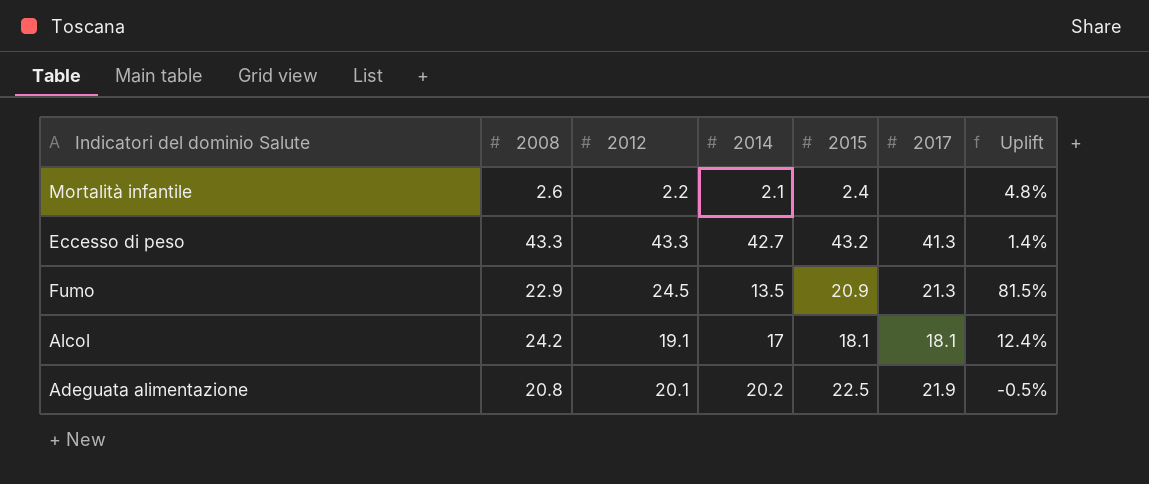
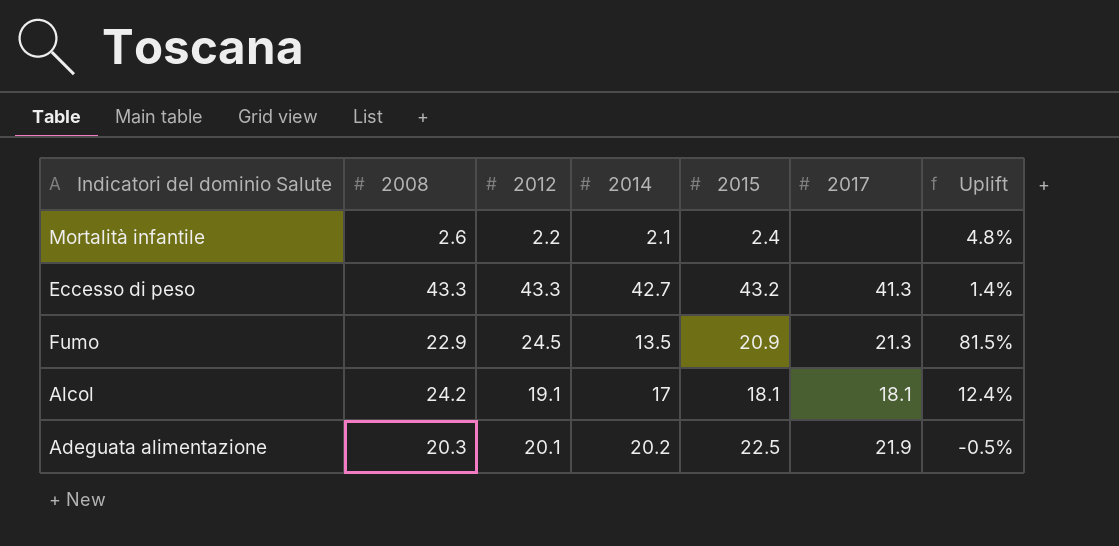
Adeguata alimentazione | 2008: 20.8 -> 20.3

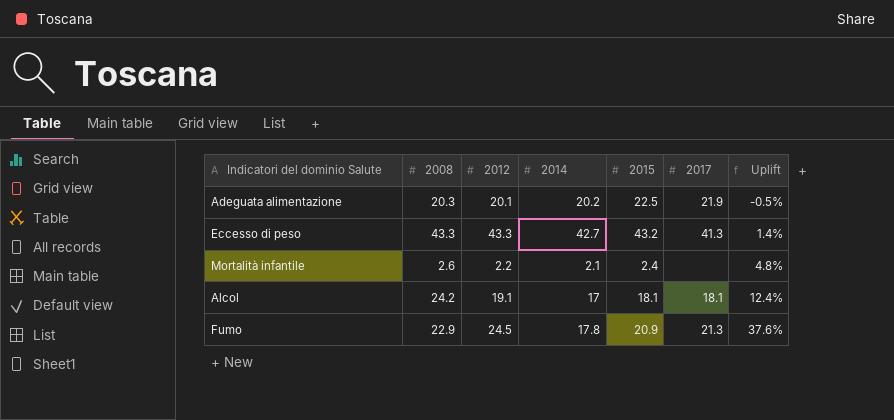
row order: none -> Uplift ascending
Fumo | 2014: 13.5 -> 17.8
Fumo | Uplift: 81.5% -> 37.6%

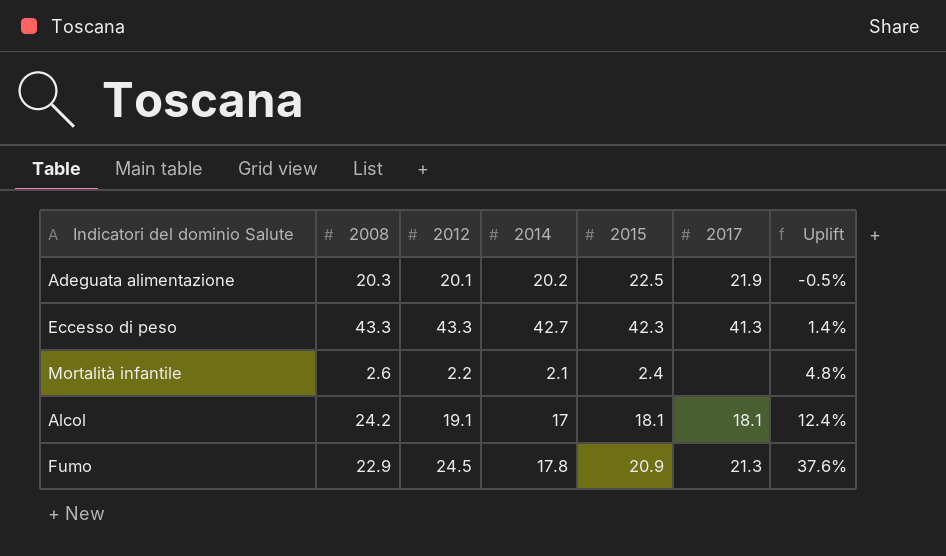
Eccesso di peso | 2015: 43.2 -> 42.3

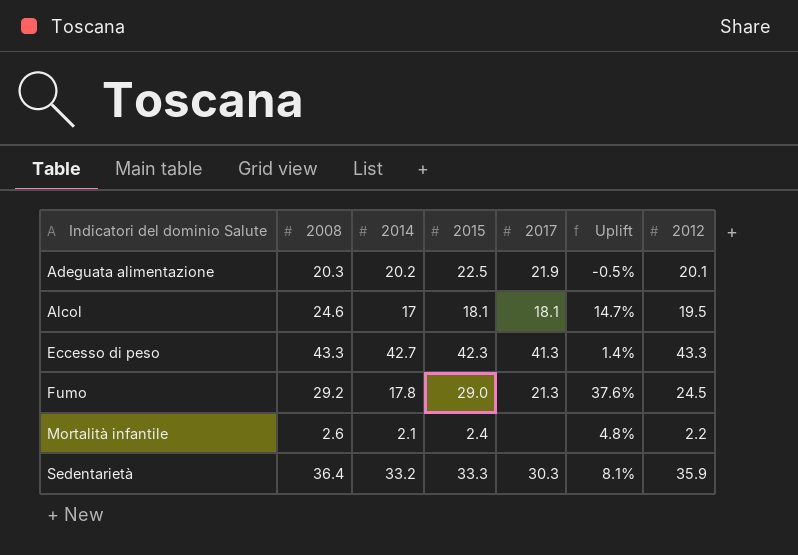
row order: Uplift ascending -> Indicatori del dominio Salute ascending
column 2012 | position: 3 -> 7
Alcol | 2008: 24.2 -> 24.6
Alcol | Uplift: 12.4% -> 14.7%
Alcol | 2012: 19.1 -> 19.5
Fumo | 2008: 22.9 -> 29.2
Fumo | 2015: 20.9 -> 29.0
row Sedentarietà: none -> 36.4 | 33.2 | 33.3 | 30.3 | 8.1% | 35.9

